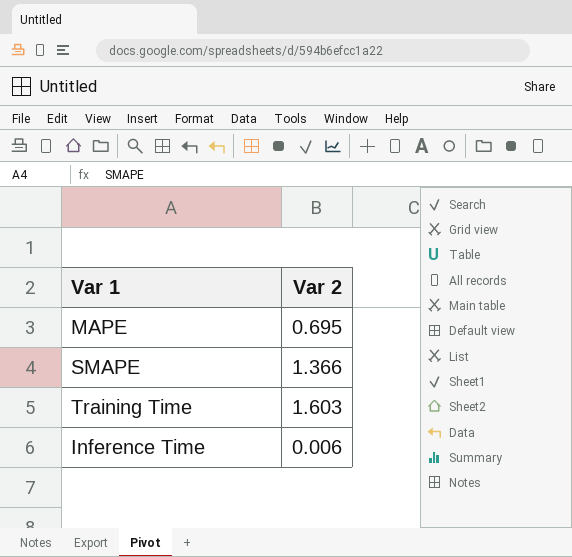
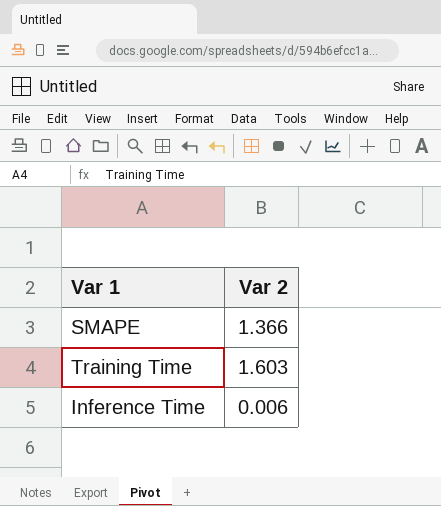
row MAPE: 0.695 -> none

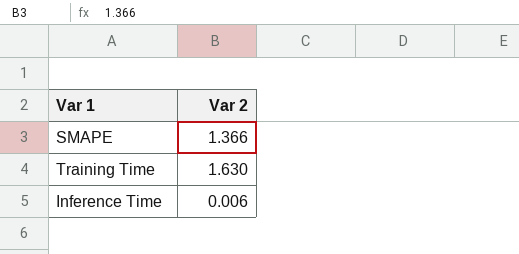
Training Time | Var 2: 1.603 -> 1.630

